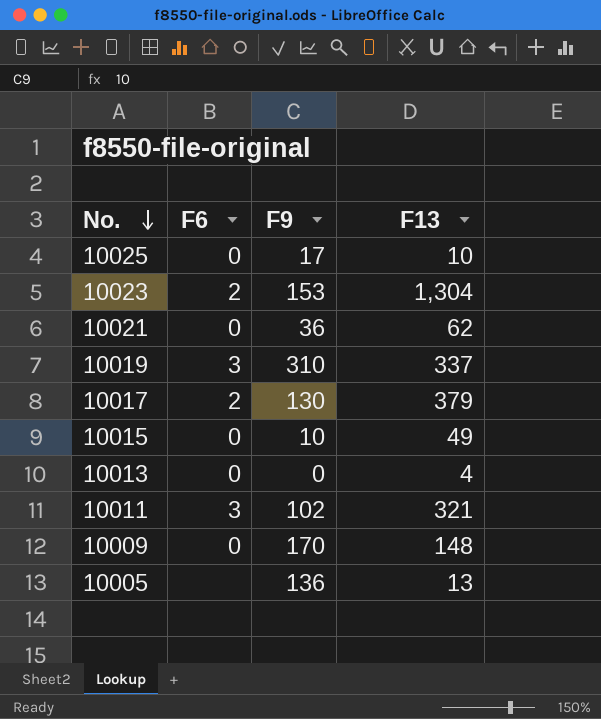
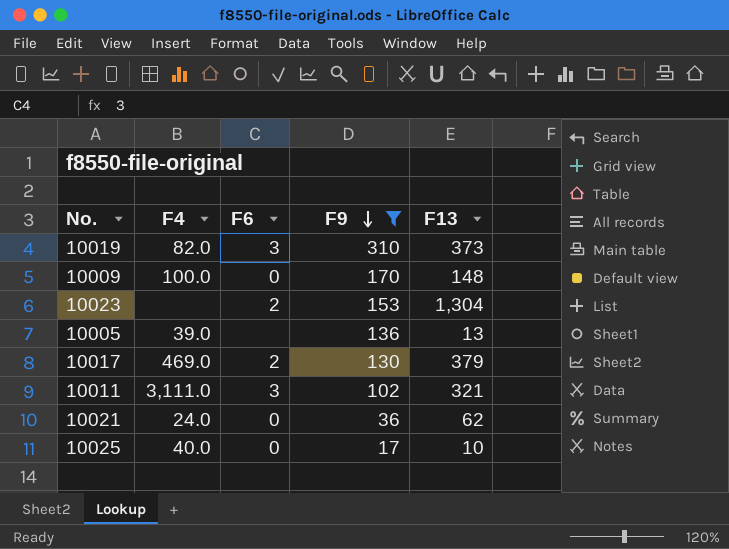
filter: none -> F9 >= 17
row order: No. descending -> F9 descending
column F4 | position: none -> 2
10019 | F13: 337 -> 373

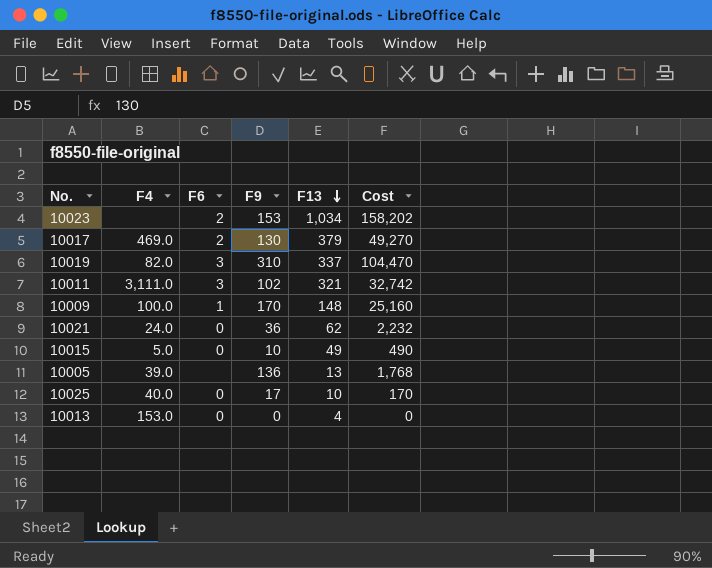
filter: F9 >= 17 -> none
row order: F9 descending -> F13 descending
column Cost | formula: none -> [F9] * [F13]
10023 | F13: 1,304 -> 1,034
10019 | F13: 373 -> 337
10009 | F6: 0 -> 1

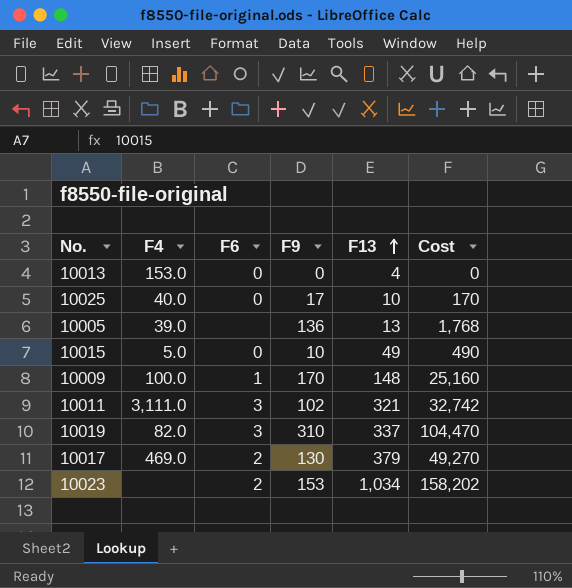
row order: F13 descending -> F13 ascending
row 10021: 24.0 | 0 | 36 | 62 | 2,232 -> none

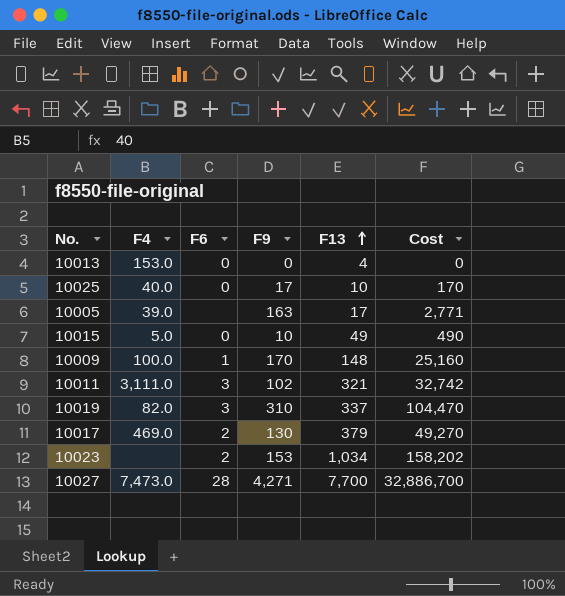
10005 | F9: 136 -> 163
10005 | F13: 13 -> 17
10005 | Cost: 1,768 -> 2,771
row 10027: none -> 7,473.0 | 28 | 4,271 | 7,700 | 32,886,700

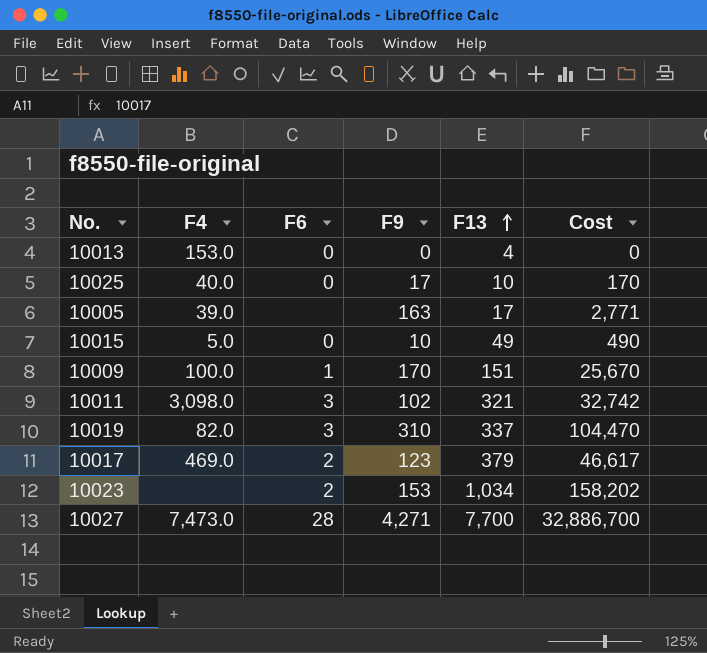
10009 | F13: 148 -> 151
10009 | Cost: 25,160 -> 25,670
10011 | F4: 3,111.0 -> 3,098.0
10017 | F9: 130 -> 123
10017 | Cost: 49,270 -> 46,617

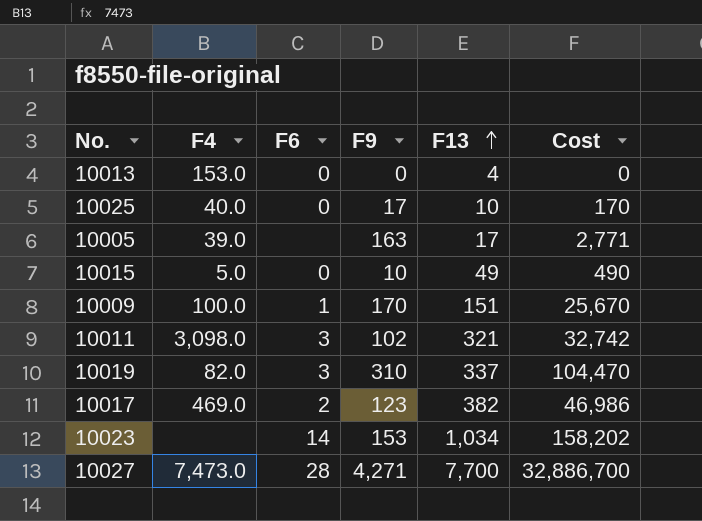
10017 | F13: 379 -> 382
10017 | Cost: 46,617 -> 46,986
10023 | F6: 2 -> 14

